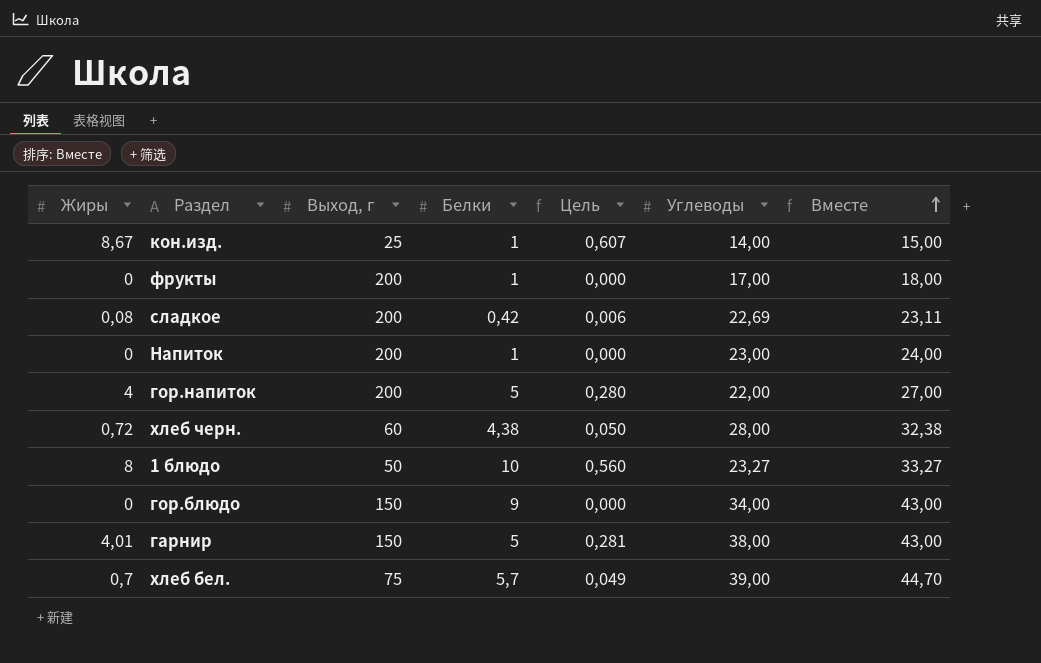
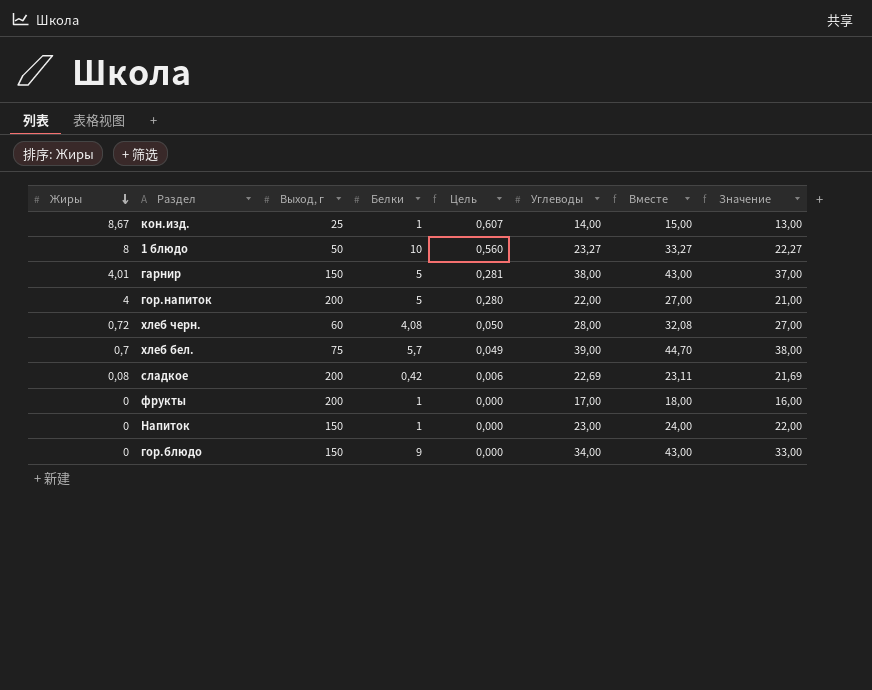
row order: Вместе ascending -> Жиры descending
column Значение | formula: none -> [Углеводы] - 1
хлеб черн. | Белки: 4,38 -> 4,08
хлеб черн. | Вместе: 32,38 -> 32,08
Напиток | Выход, г: 200 -> 150

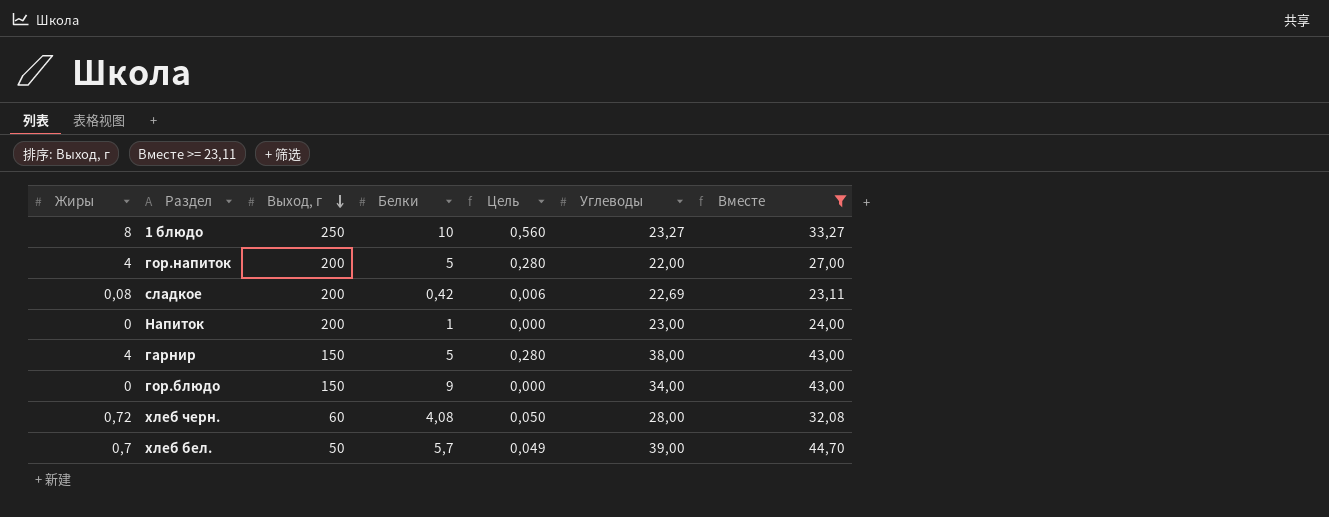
filter: none -> Вместе >= 23,11
row order: Жиры descending -> Выход, г descending
column Значение | formula: [Углеводы] - 1 -> none
1 блюдо | Выход, г: 50 -> 250
Напиток | Выход, г: 150 -> 200
гарнир | Жиры: 4,01 -> 4
гарнир | Цель: 0,281 -> 0,280
хлеб бел. | Выход, г: 75 -> 50

